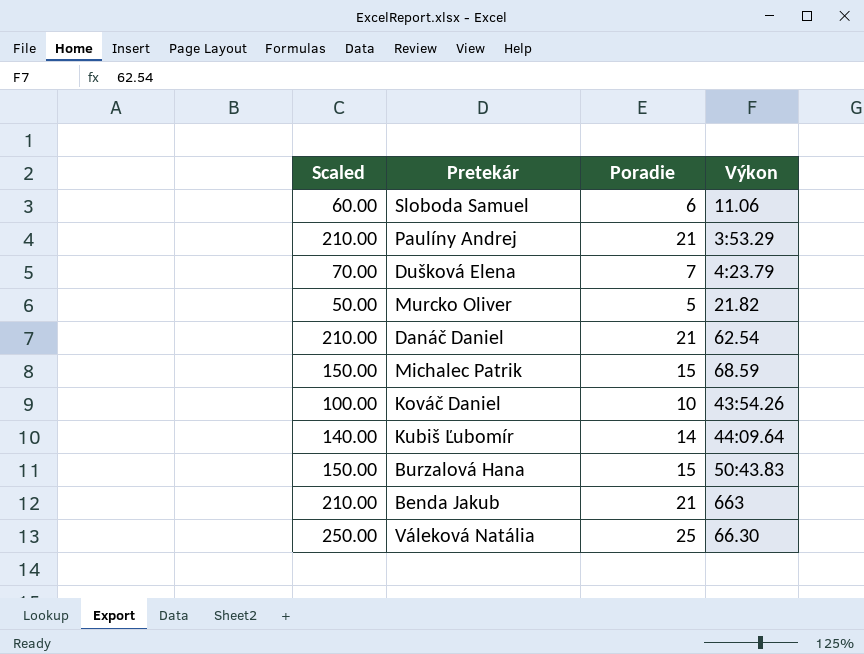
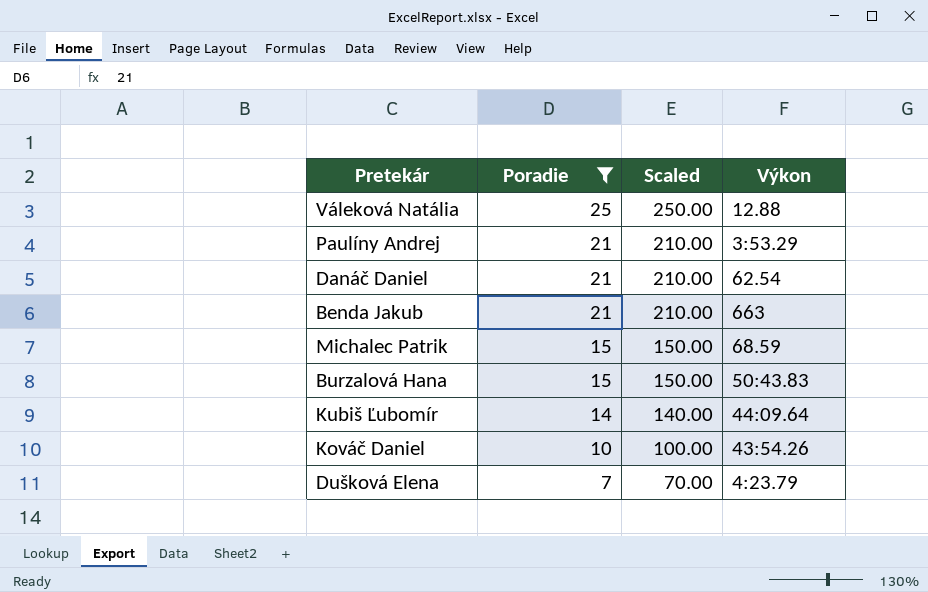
filter: none -> Poradie >= 7
row order: none -> Poradie descending
column Scaled | position: 1 -> 3
Váleková Natália | Výkon: 66.30 -> 12.88

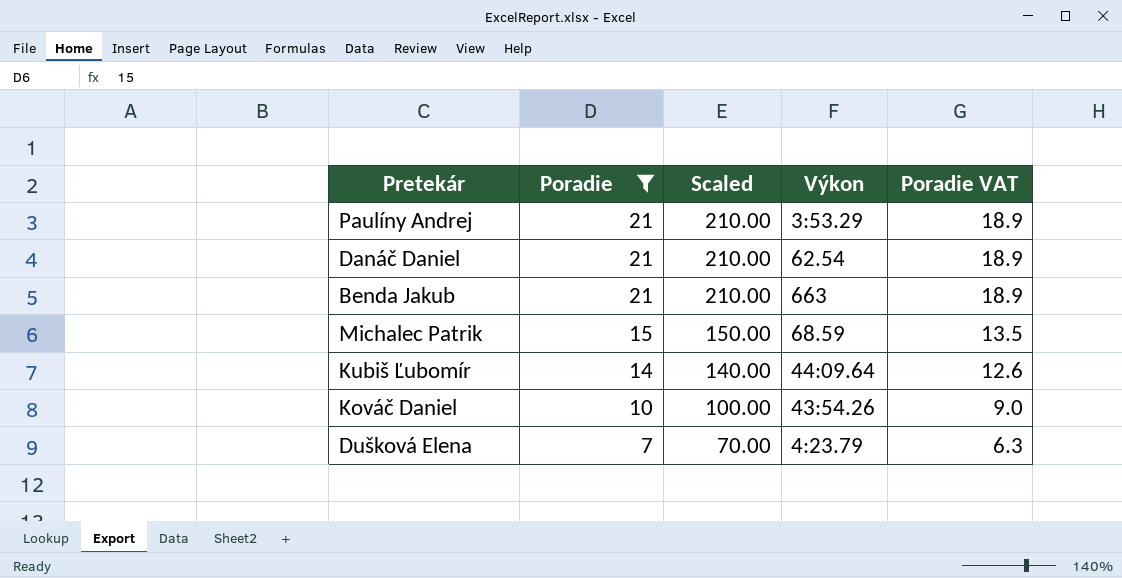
column Poradie VAT | formula: none -> [Poradie] * 0.9
row Váleková Natália: 25 | 250.00 | 12.88 -> none
row Burzalová Hana: 15 | 150.00 | 50:43.83 -> none

